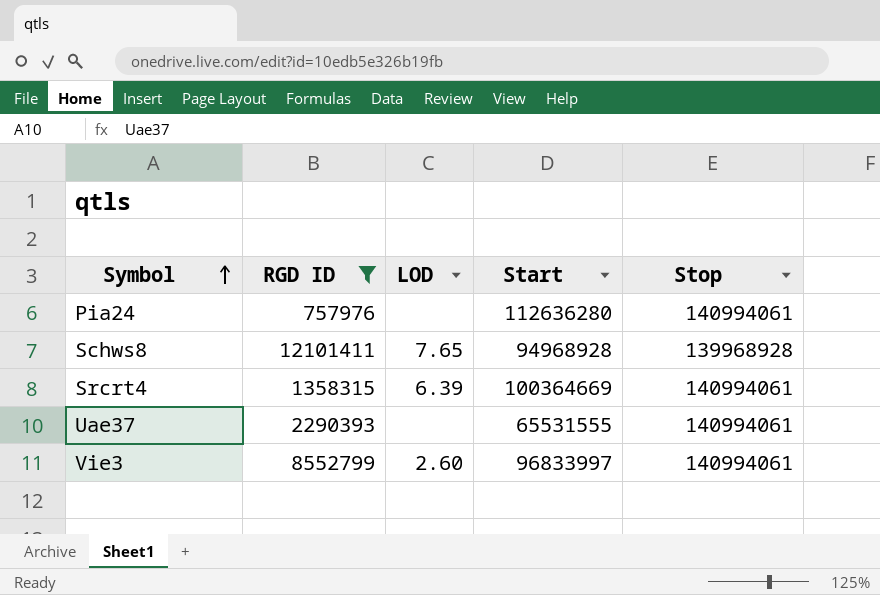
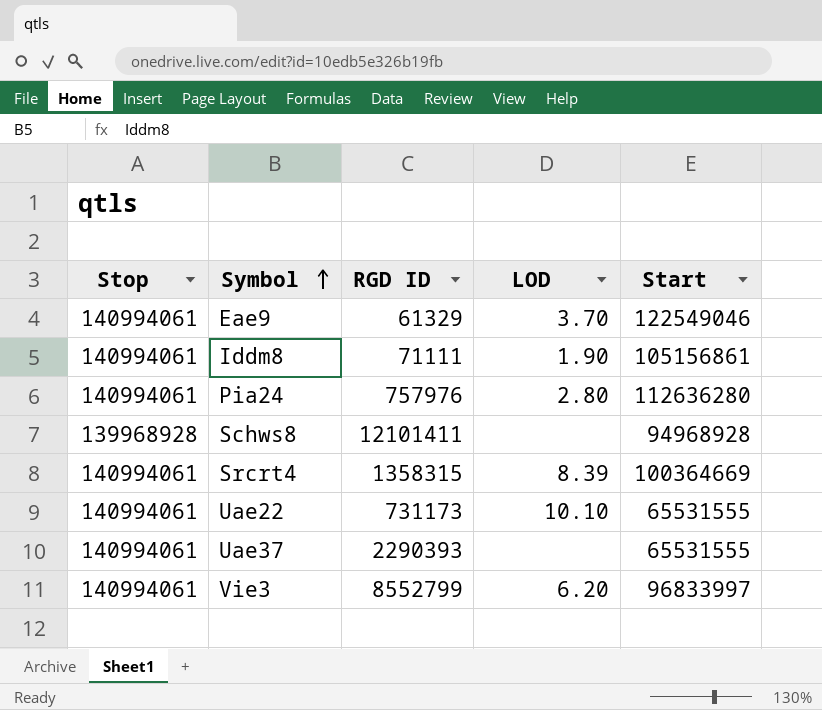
filter: RGD ID >= 757976 -> none
column Stop | position: 5 -> 1
Pia24 | LOD: none -> 2.80
Schws8 | LOD: 7.65 -> none
Srcrt4 | LOD: 6.39 -> 8.39
Vie3 | LOD: 2.60 -> 6.20

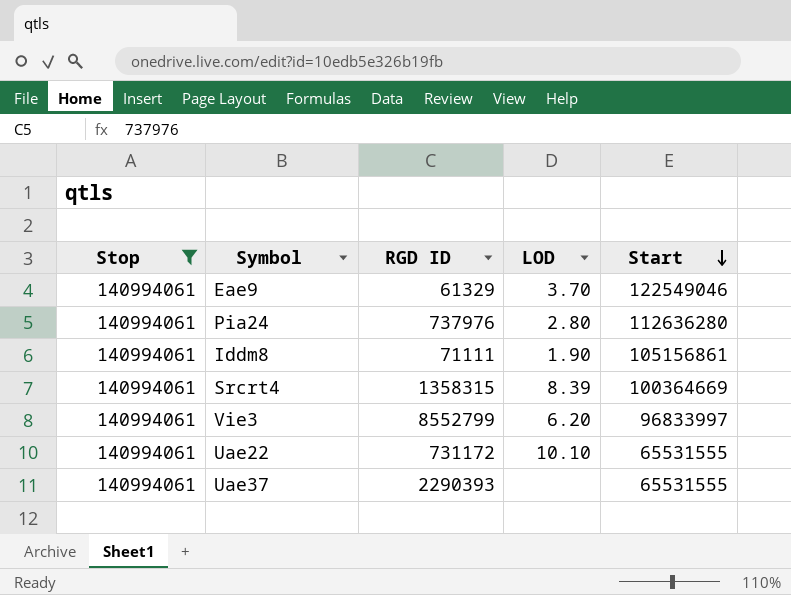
filter: none -> Stop = 140994061
row order: Symbol ascending -> Start descending
Pia24 | RGD ID: 757976 -> 737976
Uae22 | RGD ID: 731173 -> 731172

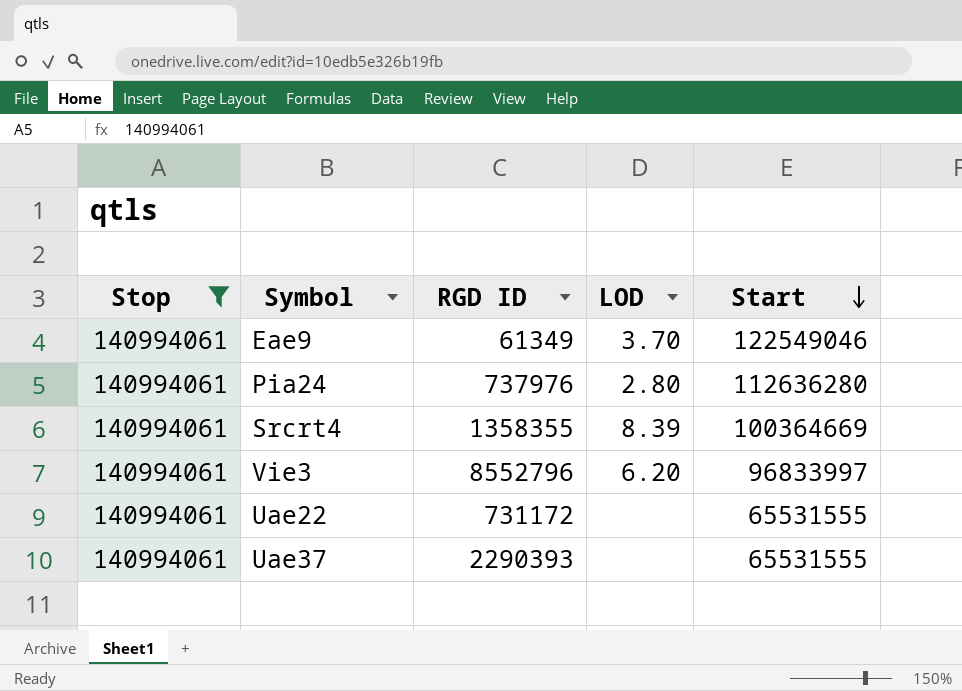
row Iddm8: 140994061 | 71111 | 1.90 | 105156861 -> none
Eae9 | RGD ID: 61329 -> 61349
Srcrt4 | RGD ID: 1358315 -> 1358355
Vie3 | RGD ID: 8552799 -> 8552796
Uae22 | LOD: 10.10 -> none

